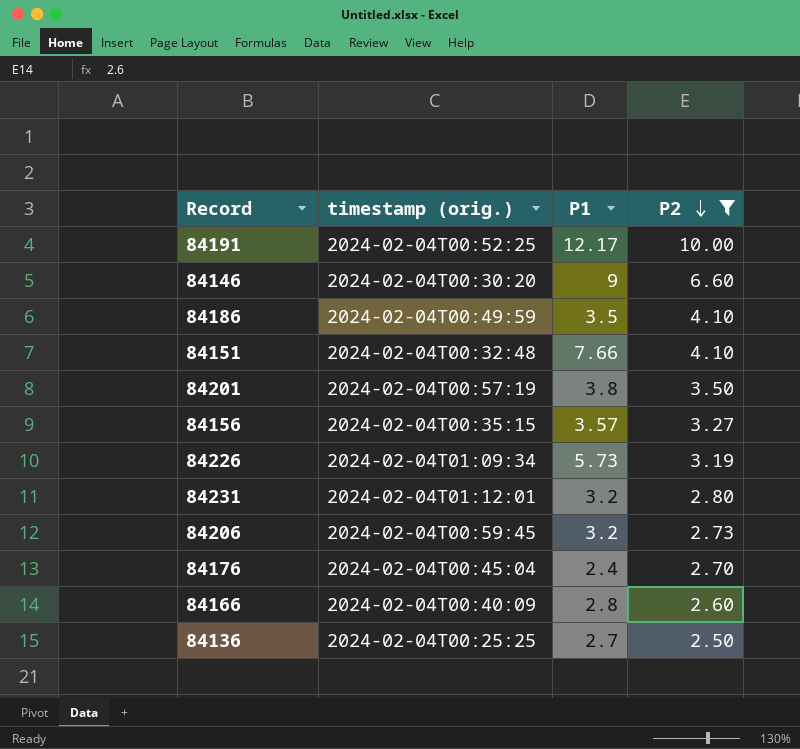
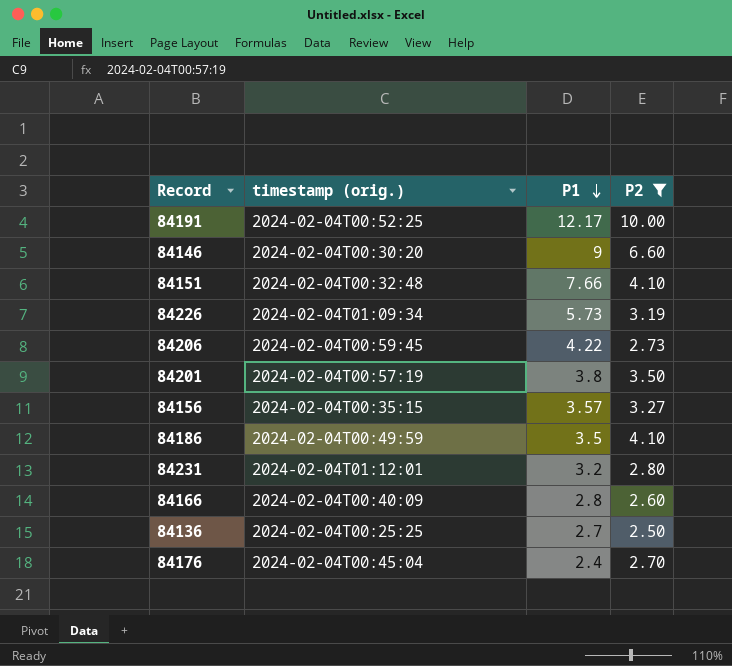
row order: P2 descending -> P1 descending
84206 | P1: 3.2 -> 4.22

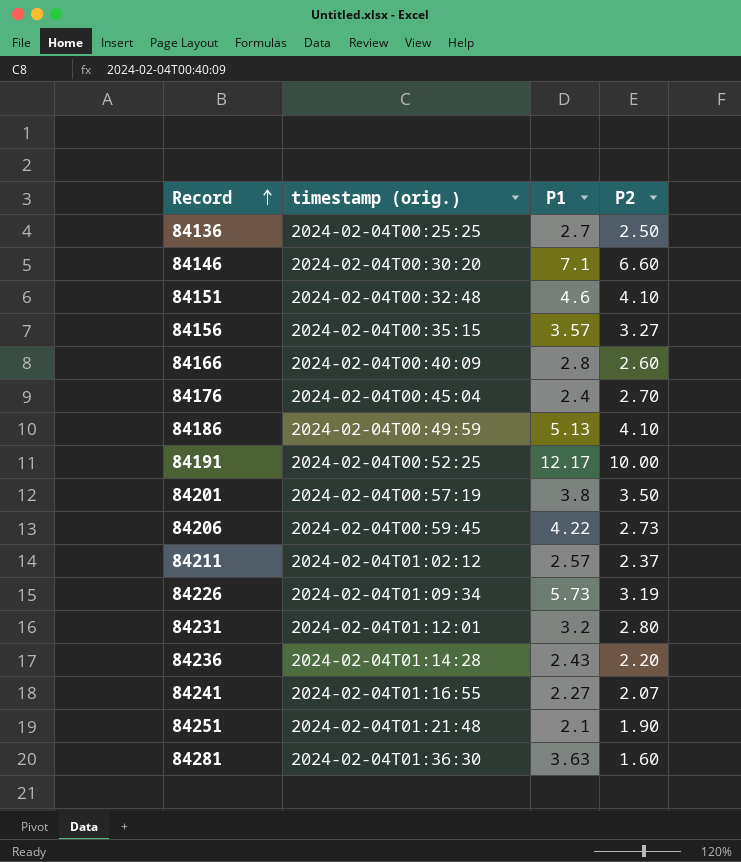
filter: P2 >= 2.50 -> none
row order: P1 descending -> Record ascending
84146 | P1: 9 -> 7.1
84151 | P1: 7.66 -> 4.6
84186 | P1: 3.5 -> 5.13

